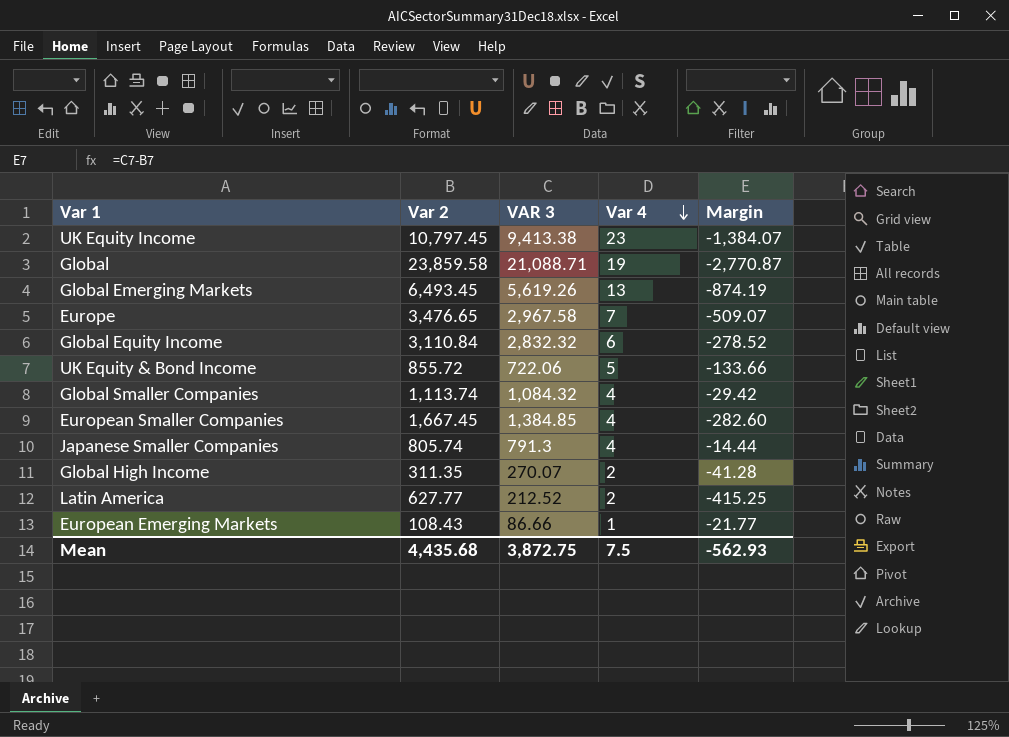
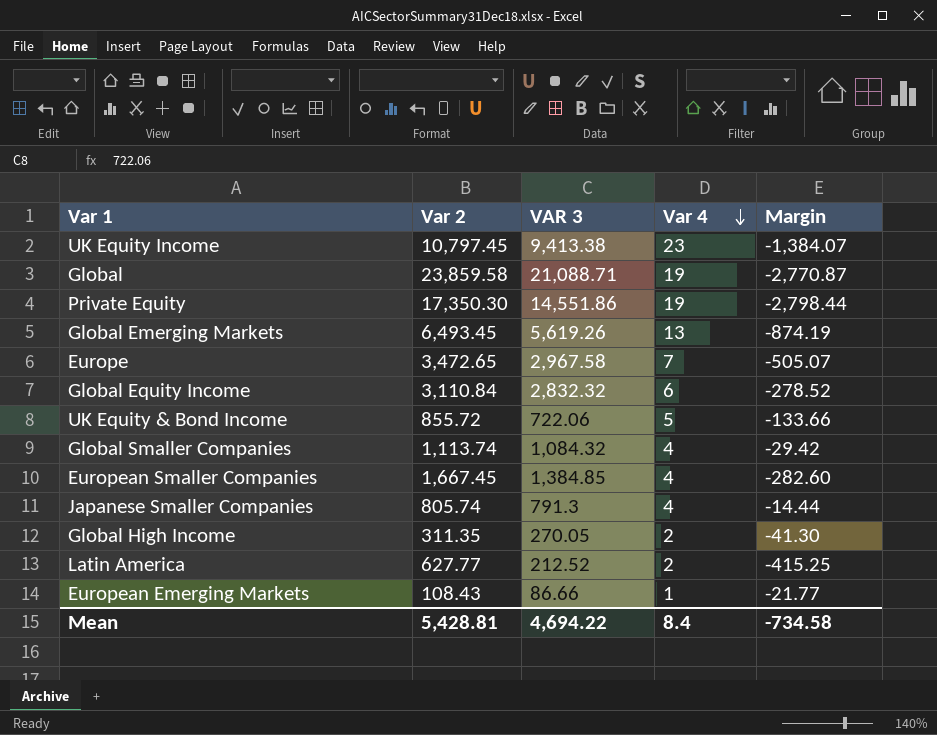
row Private Equity: none -> 17,350.30 | 14,551.86 | 19 | -2,798.44
Europe | Var 2: 3,476.65 -> 3,472.65
Europe | Margin: -509.07 -> -505.07
Global High Income | VAR 3: 270.07 -> 270.05
Global High Income | Margin: -41.28 -> -41.30
Mean | Var 2: 4,435.68 -> 5,428.81
Mean | VAR 3: 3,872.75 -> 4,694.22
Mean | Var 4: 7.5 -> 8.4
Mean | Margin: -562.93 -> -734.58

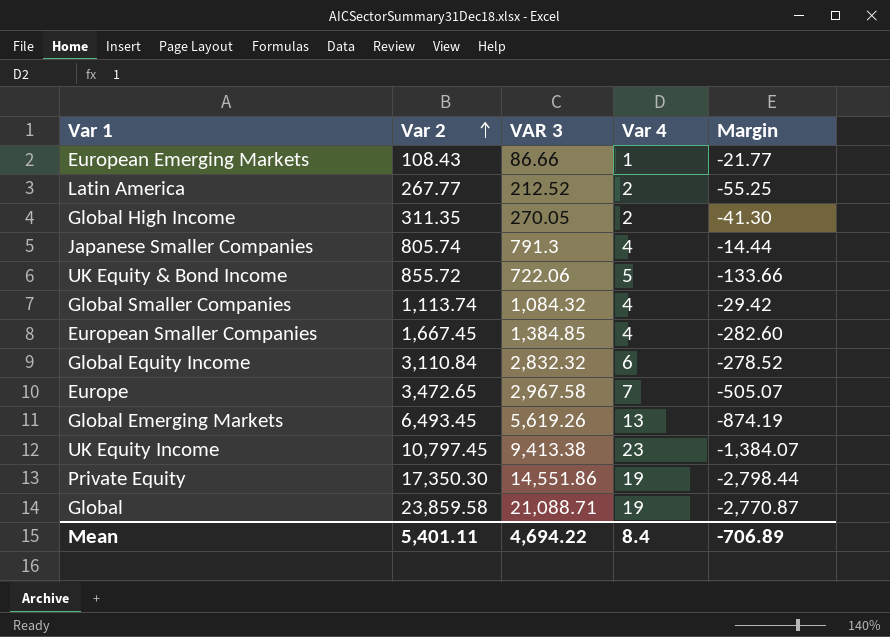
row order: Var 4 descending -> Var 2 ascending
Latin America | Var 2: 627.77 -> 267.77
Latin America | Margin: -415.25 -> -55.25
Mean | Var 2: 5,428.81 -> 5,401.11
Mean | Margin: -734.58 -> -706.89

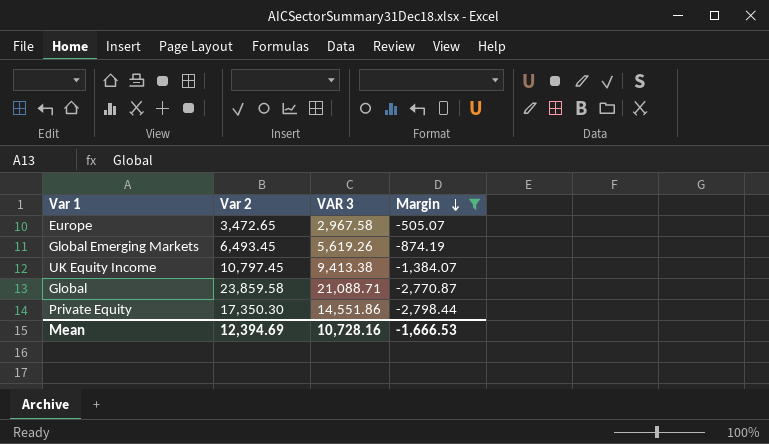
filter: none -> Margin <= -505.07
row order: Var 2 ascending -> Margin descending
column Var 4 | position: 4 -> none
Mean | Var 2: 5,401.11 -> 12,394.69
Mean | VAR 3: 4,694.22 -> 10,728.16
Mean | Margin: -706.89 -> -1,666.53

